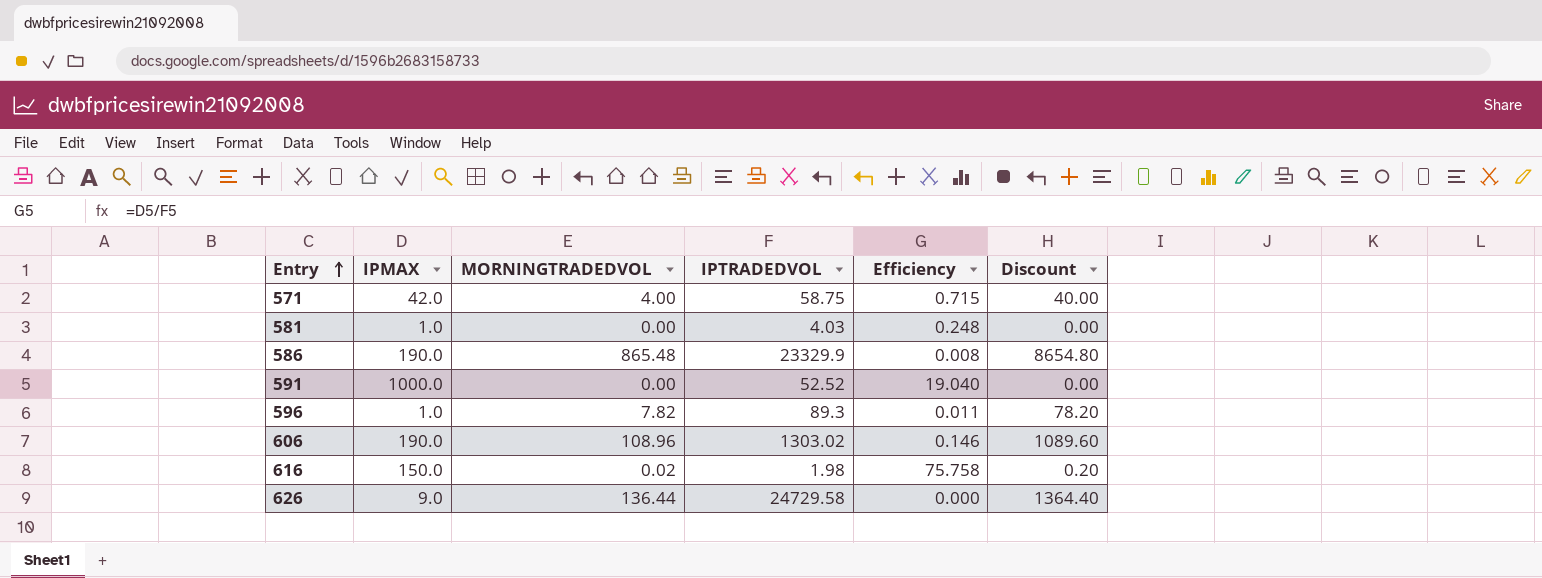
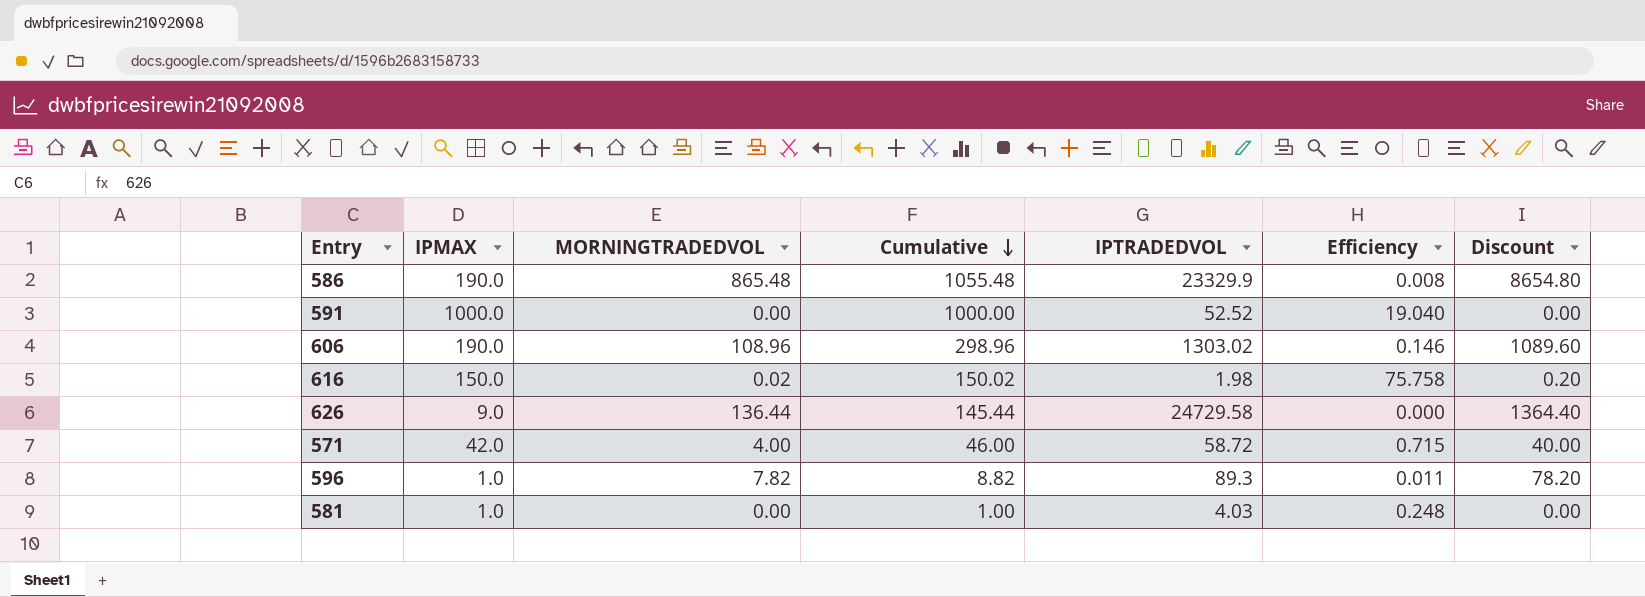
row order: Entry ascending -> Cumulative descending
column Cumulative | formula: none -> [IPMAX] + [MORNINGTRADEDVOL]
571 | IPTRADEDVOL: 58.75 -> 58.72

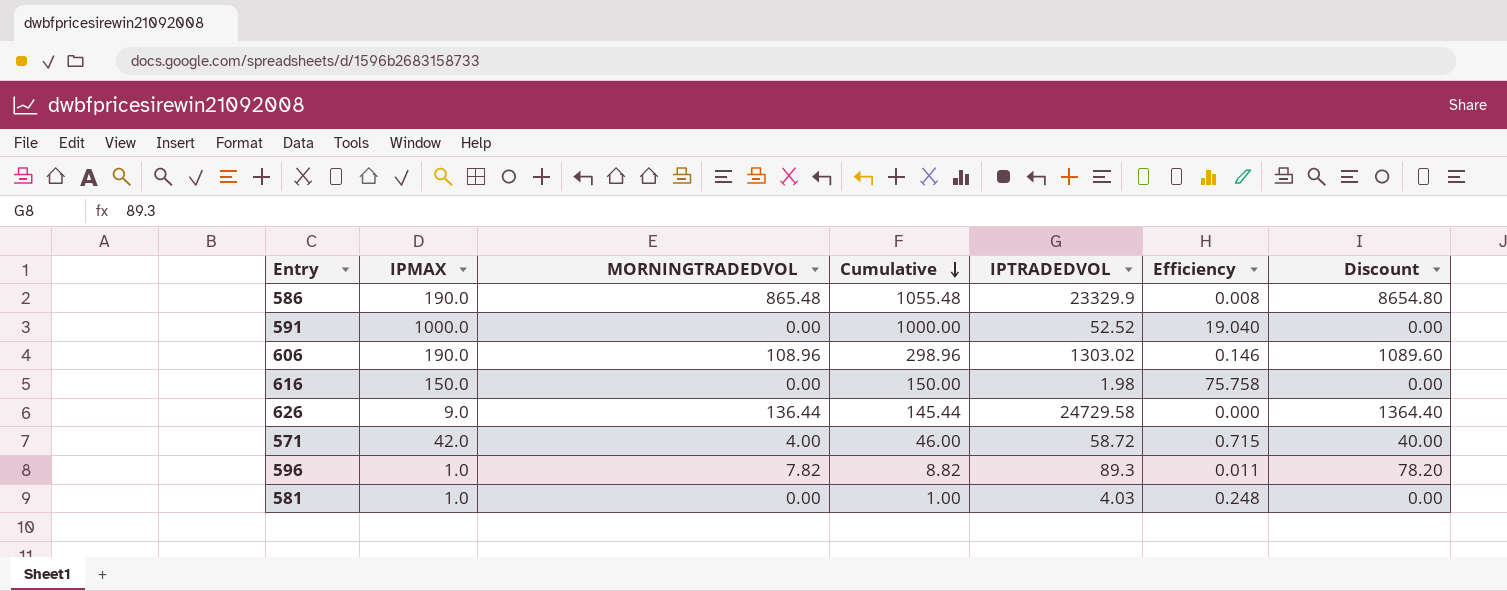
616 | MORNINGTRADEDVOL: 0.02 -> 0.00
616 | Cumulative: 150.02 -> 150.00
616 | Discount: 0.20 -> 0.00

